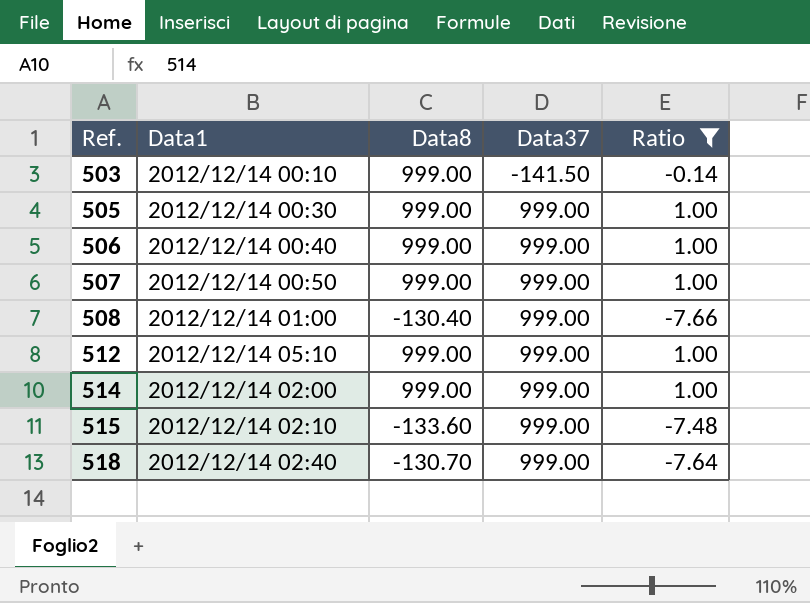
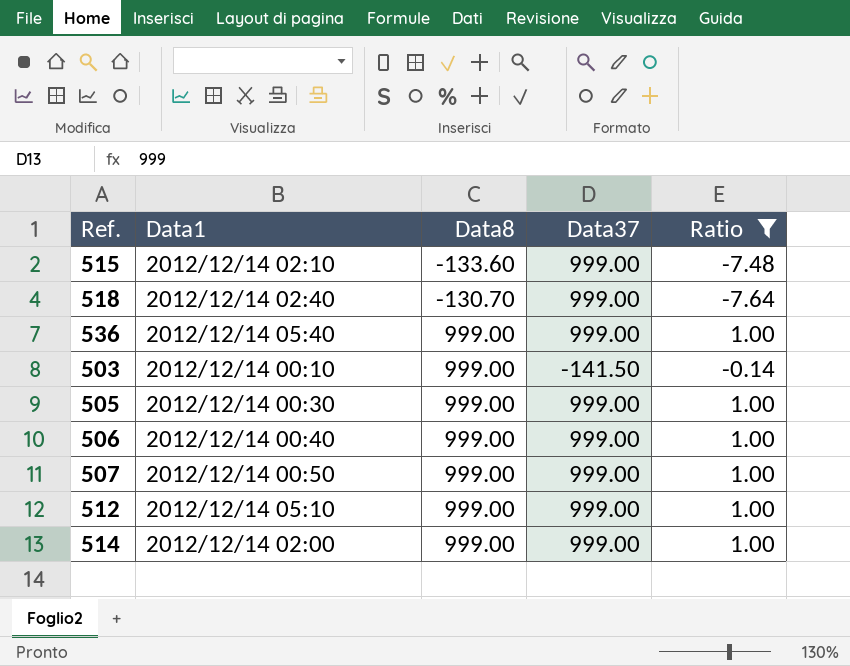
row order: Ref. ascending -> Data8 ascending
row 508: 2012/12/14 01:00 | -130.40 | 999.00 | -7.66 -> none
row 536: none -> 2012/12/14 05:40 | 999.00 | 999.00 | 1.00

